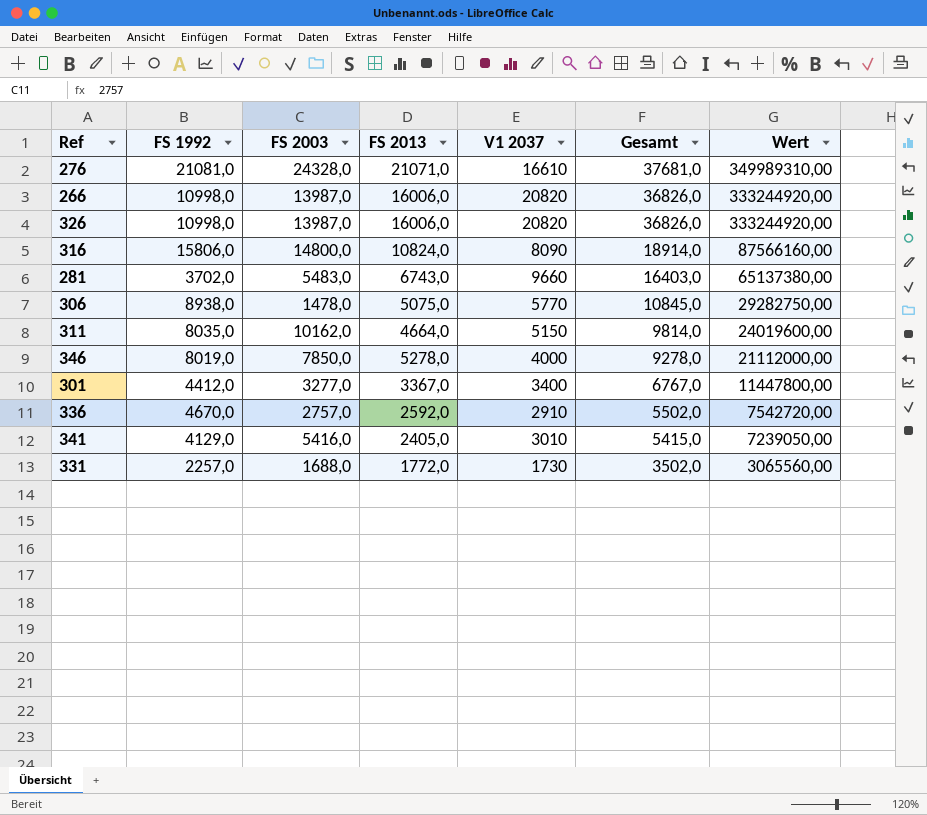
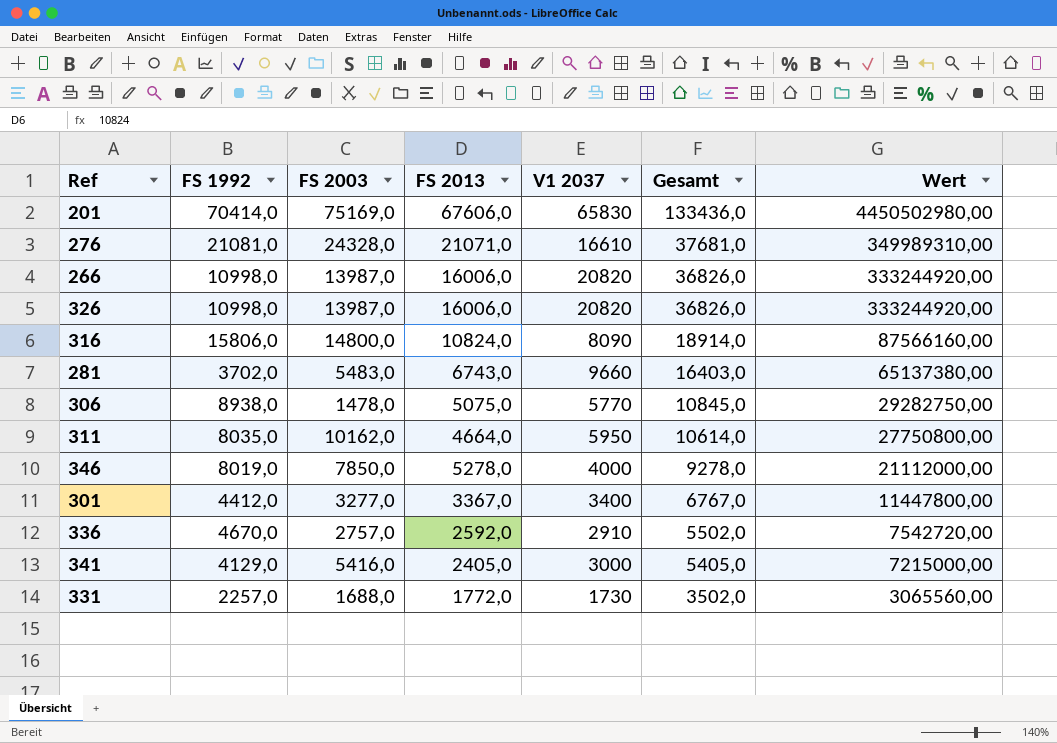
row 201: none -> 70414,0 | 75169,0 | 67606,0 | 65830 | 133436,0 | 4450502980,00
311 | V1 2037: 5150 -> 5950
311 | Gesamt: 9814,0 -> 10614,0
311 | Wert: 24019600,00 -> 27750800,00
341 | V1 2037: 3010 -> 3000
341 | Gesamt: 5415,0 -> 5405,0
341 | Wert: 7239050,00 -> 7215000,00

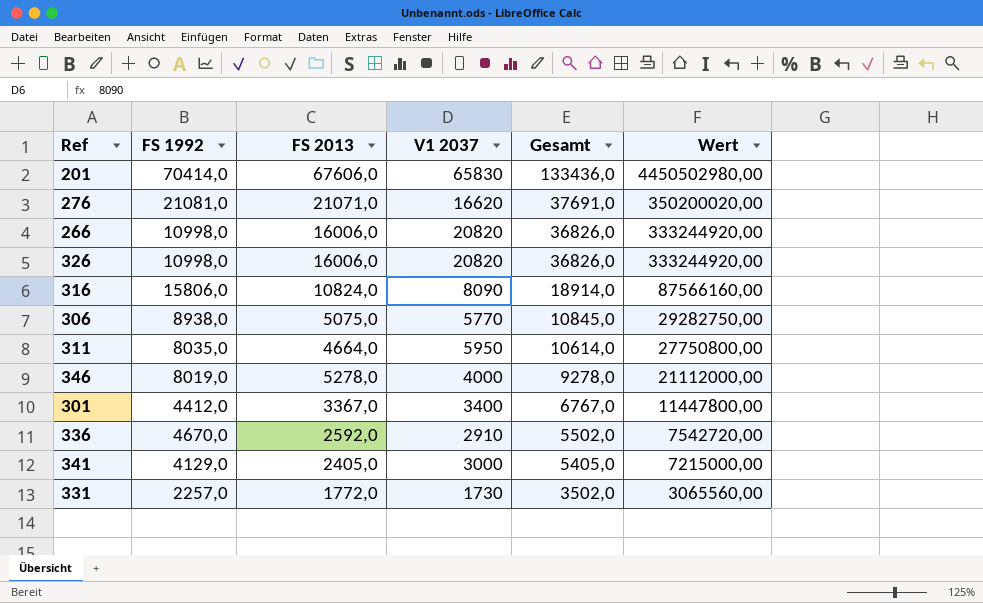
column FS 2003 | position: 3 -> none
row 281: 3702,0 | 5483,0 | 6743,0 | 9660 | 16403,0 | 65137380,00 -> none
276 | V1 2037: 16610 -> 16620
276 | Gesamt: 37681,0 -> 37691,0
276 | Wert: 349989310,00 -> 350200020,00

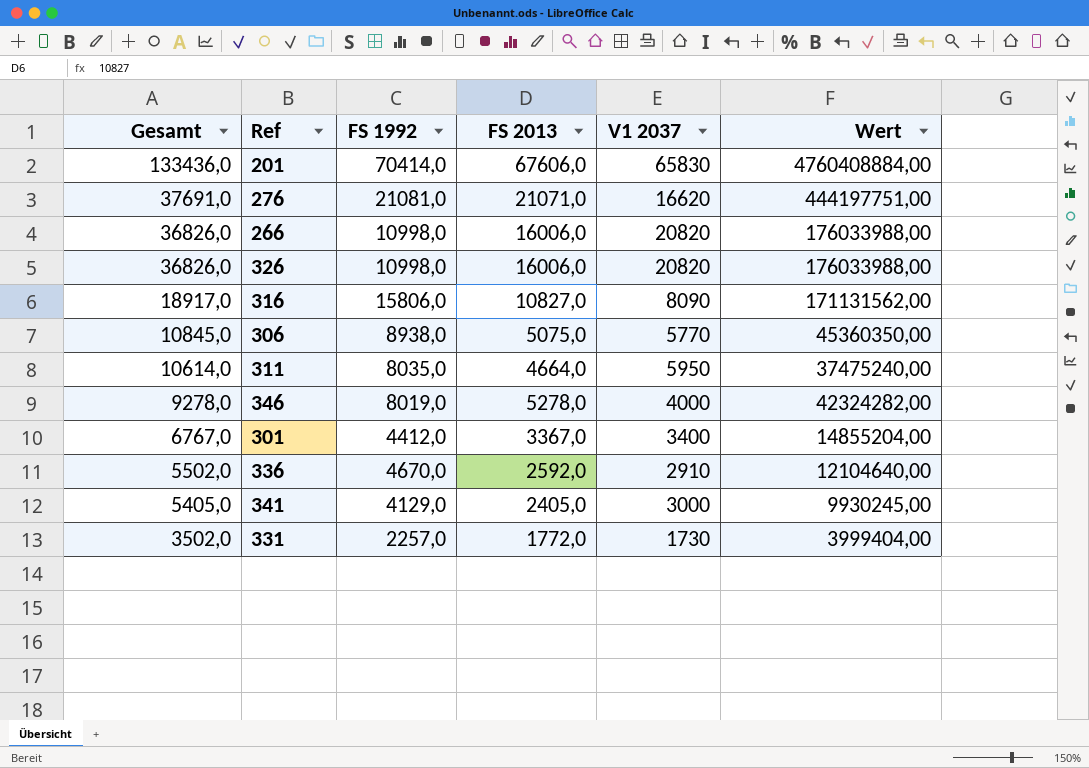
column Gesamt | position: 5 -> 1
column Wert | formula: [FS 2013] * [V1 2037] -> [FS 1992] * [FS 2013]
316 | Gesamt: 18914,0 -> 18917,0
316 | FS 2013: 10824,0 -> 10827,0

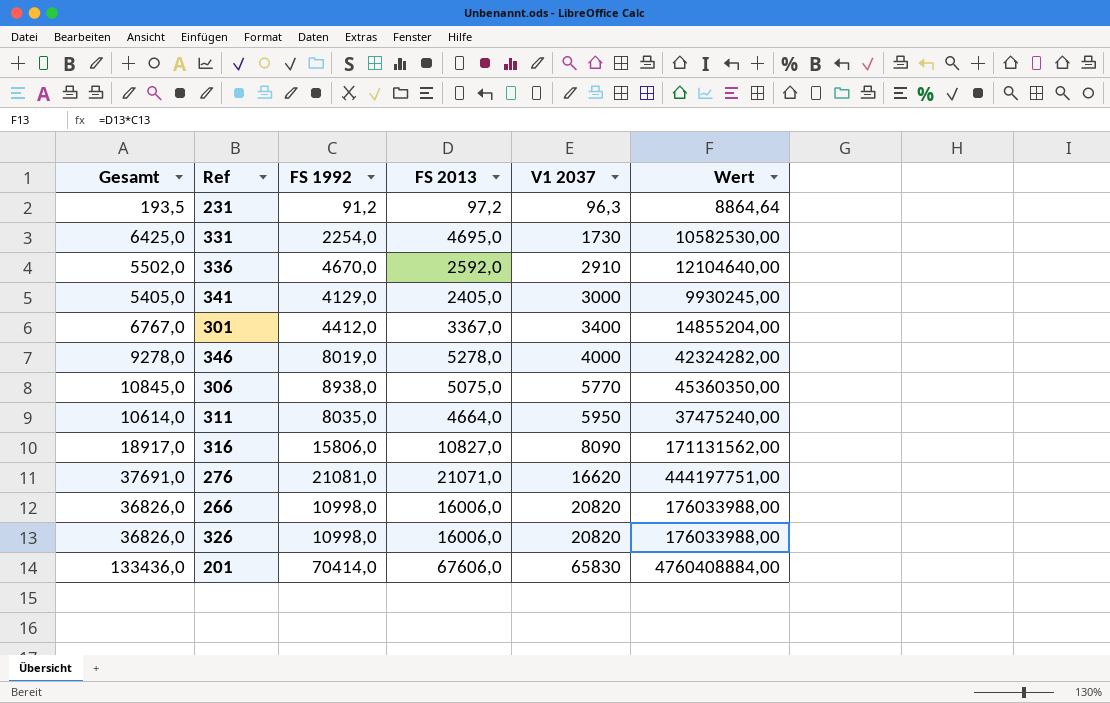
row order: Gesamt descending -> V1 2037 ascending
row 231: none -> 193,5 | 91,2 | 97,2 | 96,3 | 8864,64
331 | Gesamt: 3502,0 -> 6425,0
331 | FS 1992: 2257,0 -> 2254,0
331 | FS 2013: 1772,0 -> 4695,0
331 | Wert: 3999404,00 -> 10582530,00

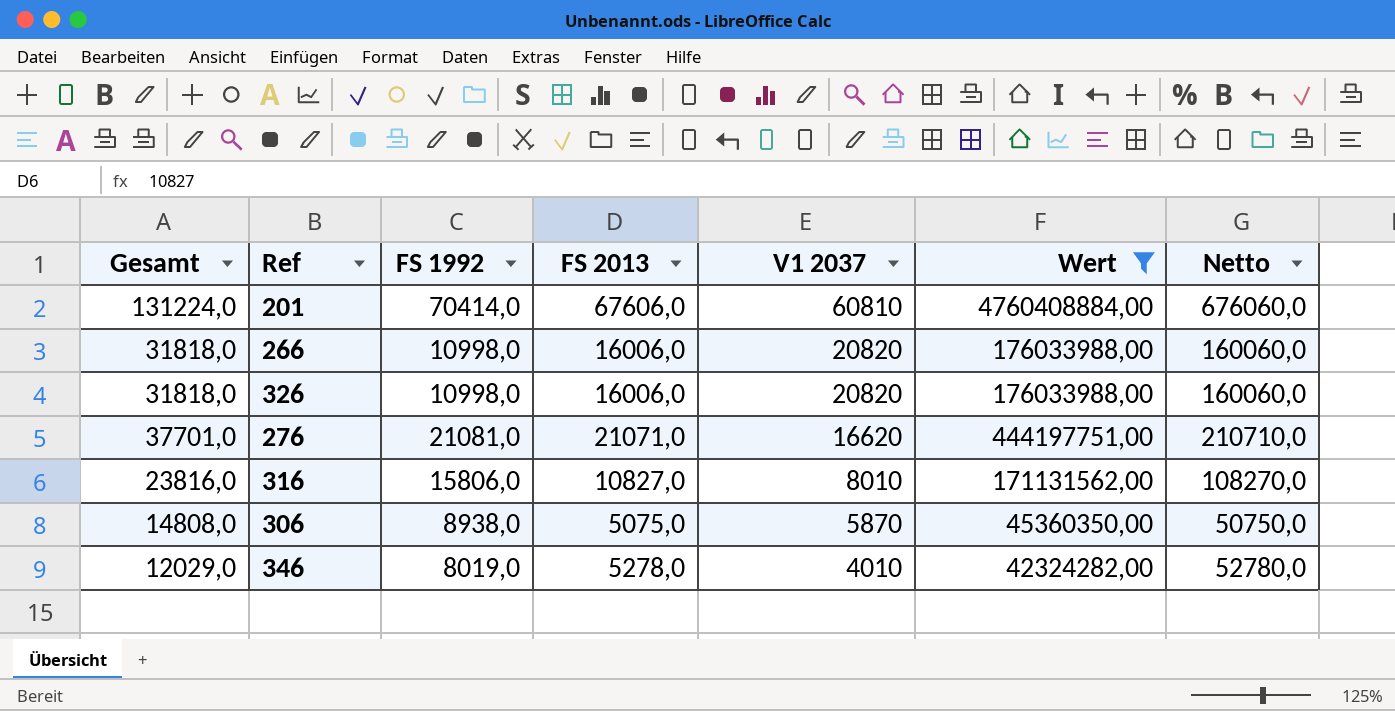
filter: none -> Wert >= 42324282,00
row order: V1 2037 ascending -> V1 2037 descending
column Gesamt | formula: [FS 2013] + [V1 2037] -> [FS 1992] + [V1 2037]
column Netto | formula: none -> [FS 2013] * 10
201 | V1 2037: 65830 -> 60810
316 | V1 2037: 8090 -> 8010
306 | V1 2037: 5770 -> 5870
346 | V1 2037: 4000 -> 4010

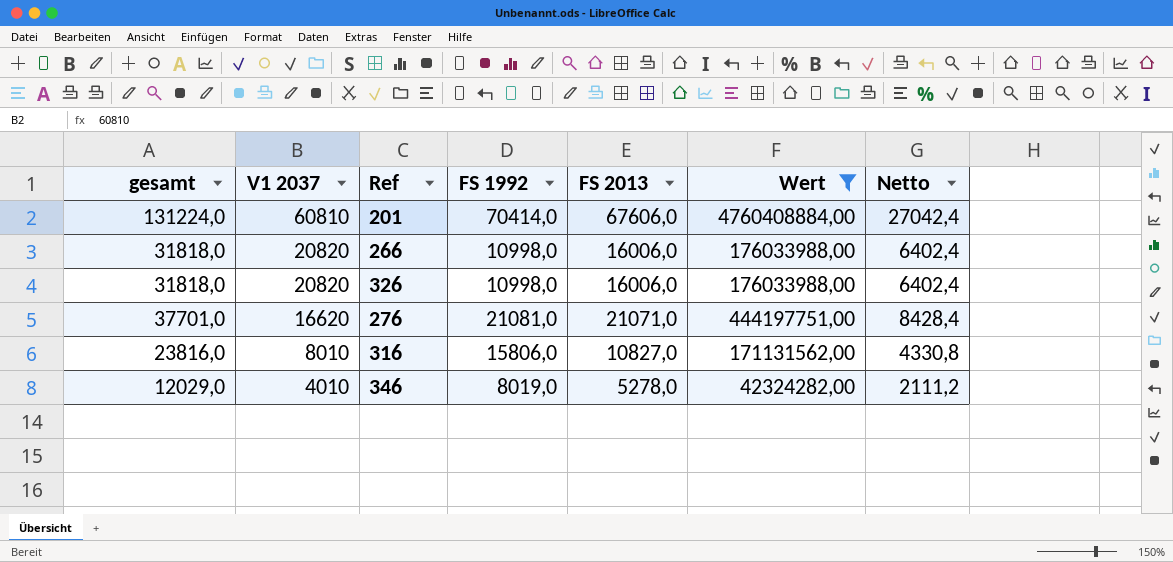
column name: Gesamt -> gesamt
column V1 2037 | position: 5 -> 2
column Netto | formula: [FS 2013] * 10 -> [FS 2013] * 0,4
row 306: 14808,0 | 8938,0 | 5075,0 | 5870 | 45360350,00 | 50750,0 -> none

